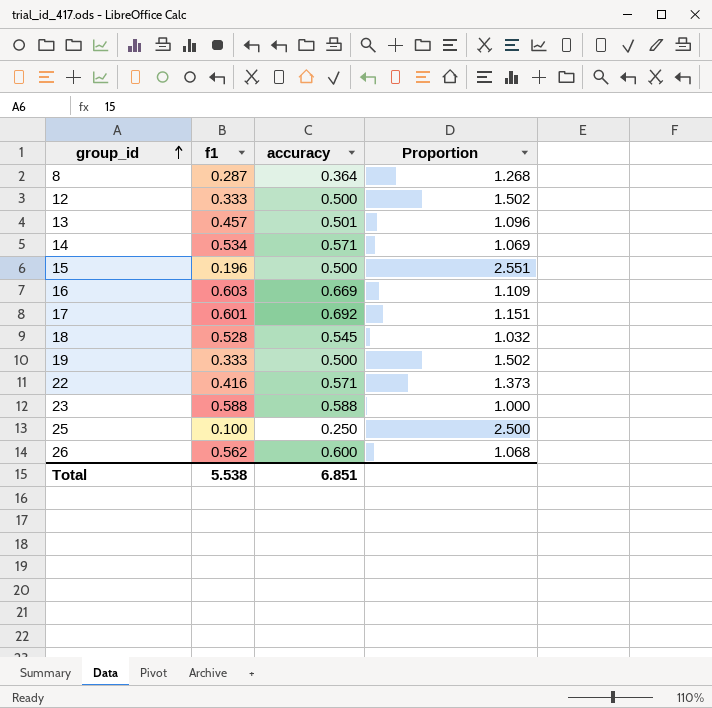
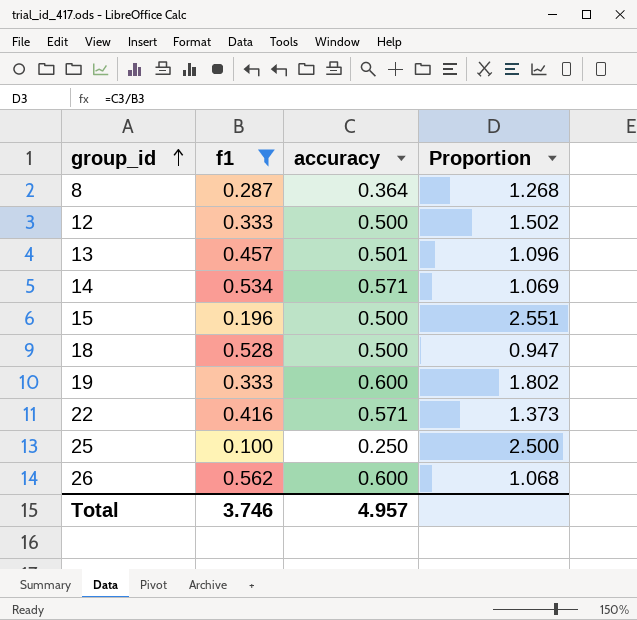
filter: none -> f1 <= 0.562
18 | accuracy: 0.545 -> 0.500
18 | Proportion: 1.032 -> 0.947
19 | accuracy: 0.500 -> 0.600
19 | Proportion: 1.502 -> 1.802
Total | f1: 5.538 -> 3.746
Total | accuracy: 6.851 -> 4.957

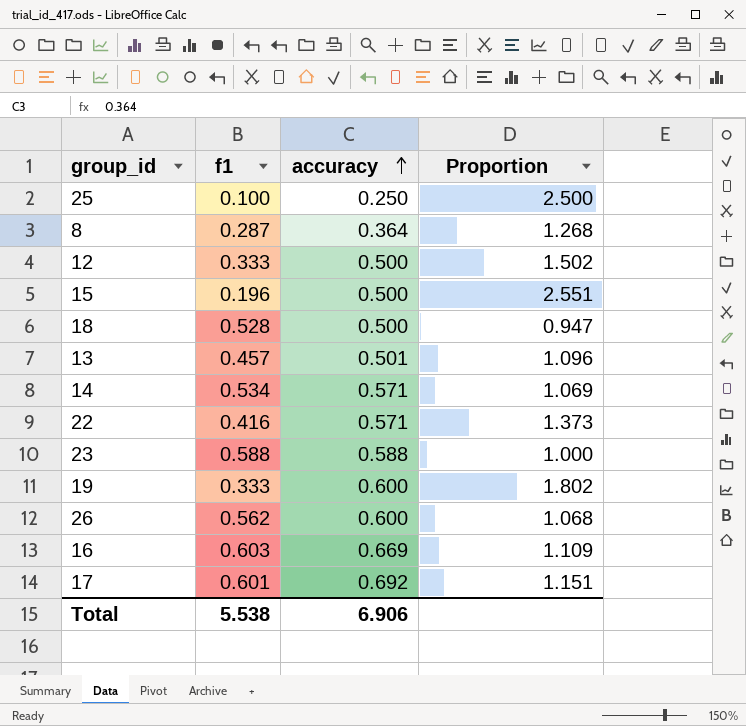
filter: f1 <= 0.562 -> none
row order: group_id ascending -> accuracy ascending
Total | f1: 3.746 -> 5.538
Total | accuracy: 4.957 -> 6.906

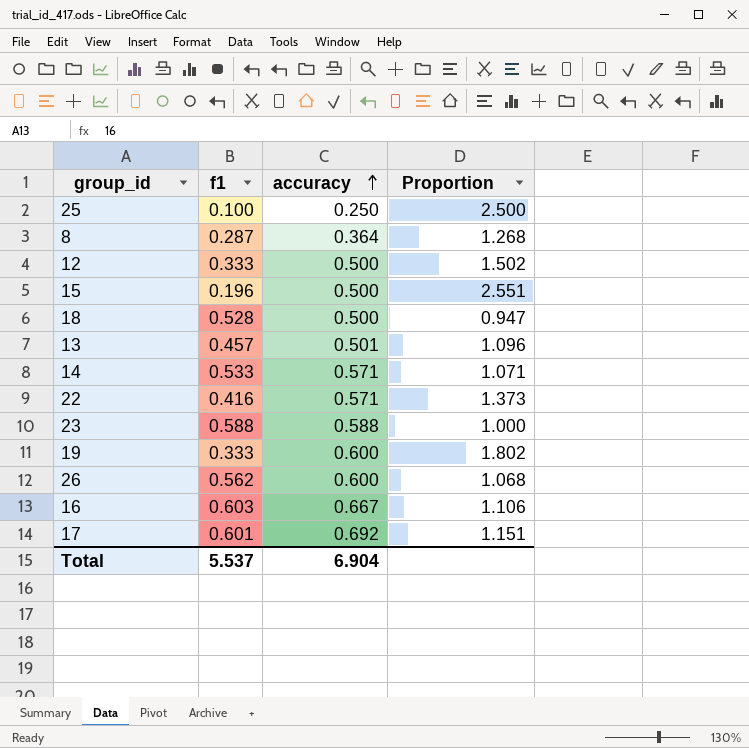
14 | f1: 0.534 -> 0.533
14 | Proportion: 1.069 -> 1.071
16 | accuracy: 0.669 -> 0.667
16 | Proportion: 1.109 -> 1.106
Total | f1: 5.538 -> 5.537
Total | accuracy: 6.906 -> 6.904

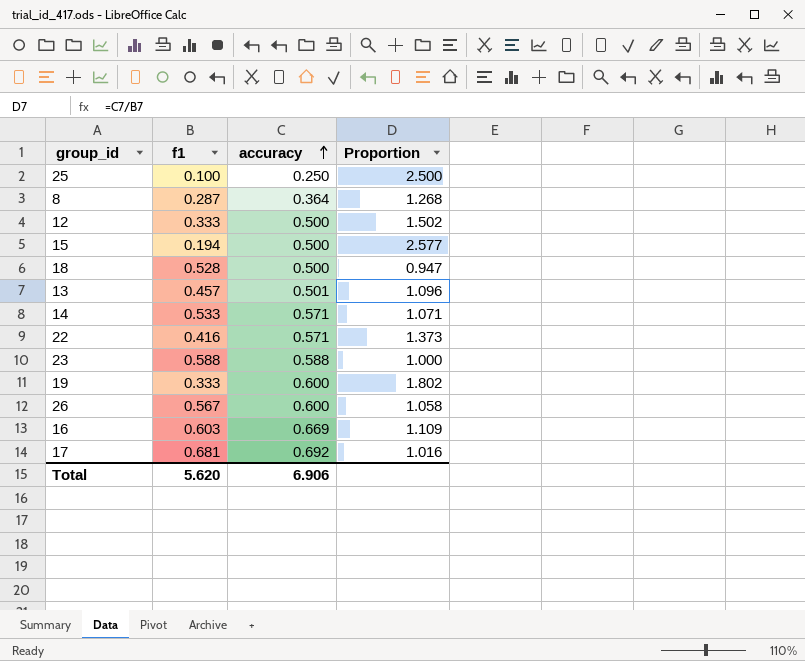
15 | f1: 0.196 -> 0.194
15 | Proportion: 2.551 -> 2.577
26 | f1: 0.562 -> 0.567
26 | Proportion: 1.068 -> 1.058
16 | accuracy: 0.667 -> 0.669
16 | Proportion: 1.106 -> 1.109
17 | f1: 0.601 -> 0.681
17 | Proportion: 1.151 -> 1.016
Total | f1: 5.537 -> 5.620
Total | accuracy: 6.904 -> 6.906

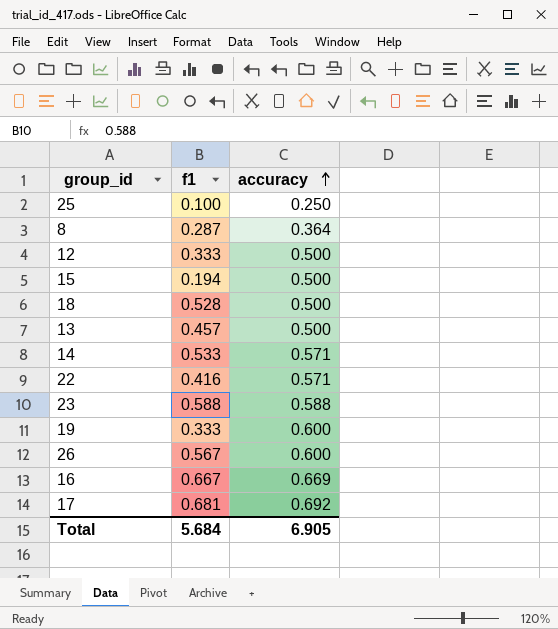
column Proportion | formula: [accuracy] / [f1] -> none
13 | accuracy: 0.501 -> 0.500
16 | f1: 0.603 -> 0.667
Total | f1: 5.620 -> 5.684
Total | accuracy: 6.906 -> 6.905

